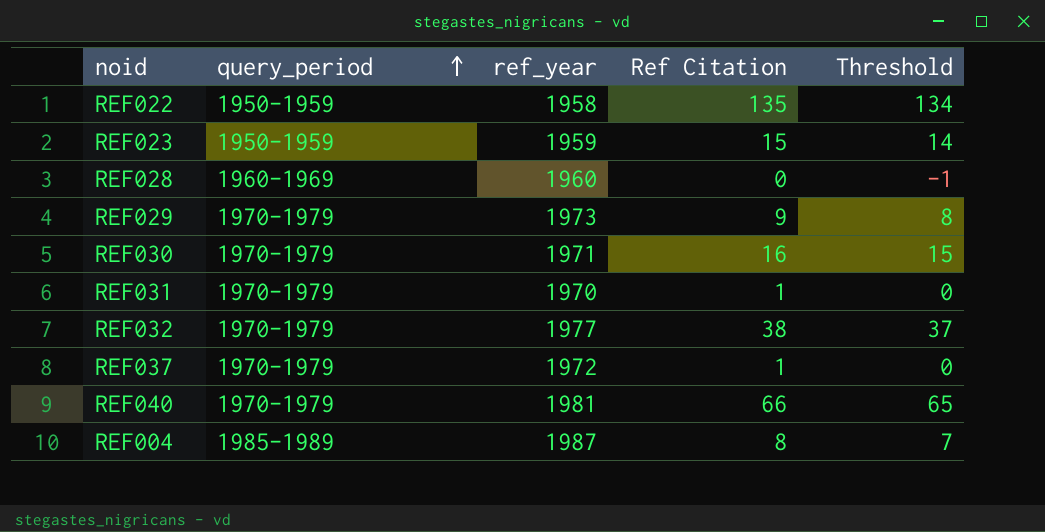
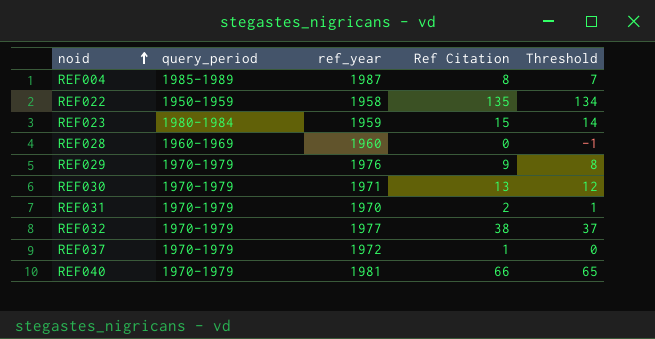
row order: query_period ascending -> noid ascending
REF023 | query_period: 1950-1959 -> 1980-1984
REF029 | ref_year: 1973 -> 1976
REF030 | Ref Citation: 16 -> 13
REF030 | Threshold: 15 -> 12
REF031 | Ref Citation: 1 -> 2
REF031 | Threshold: 0 -> 1

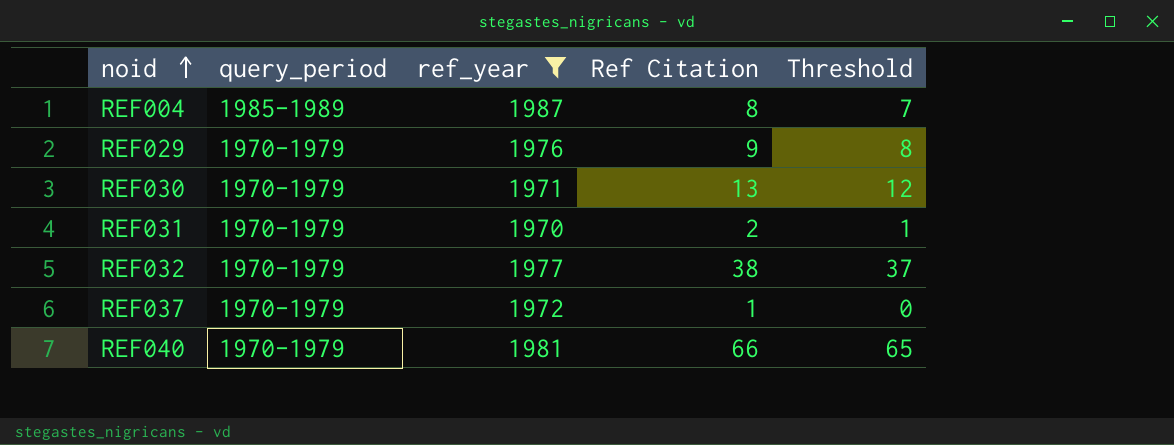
filter: none -> ref_year >= 1970

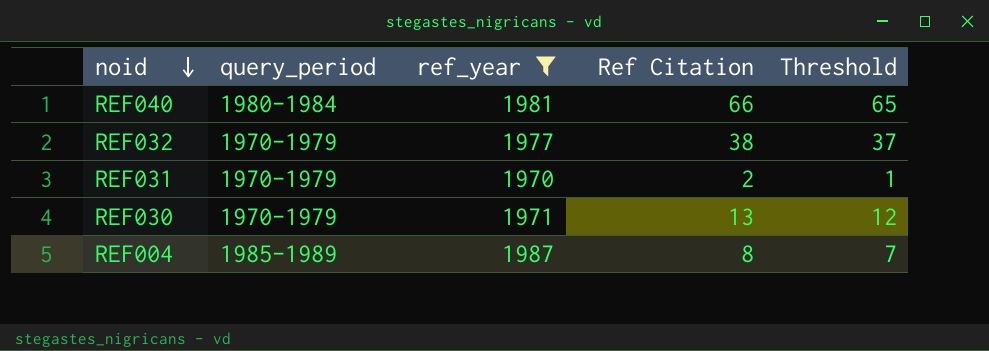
row order: noid ascending -> noid descending
row REF029: 1970-1979 | 1976 | 9 | 8 -> none
row REF037: 1970-1979 | 1972 | 1 | 0 -> none
REF040 | query_period: 1970-1979 -> 1980-1984

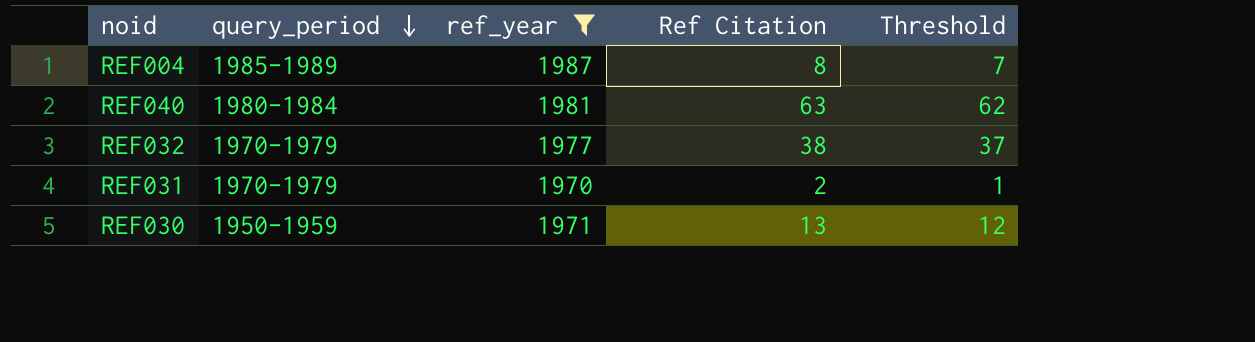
row order: noid descending -> query_period descending
REF040 | Ref Citation: 66 -> 63
REF040 | Threshold: 65 -> 62
REF030 | query_period: 1970-1979 -> 1950-1959

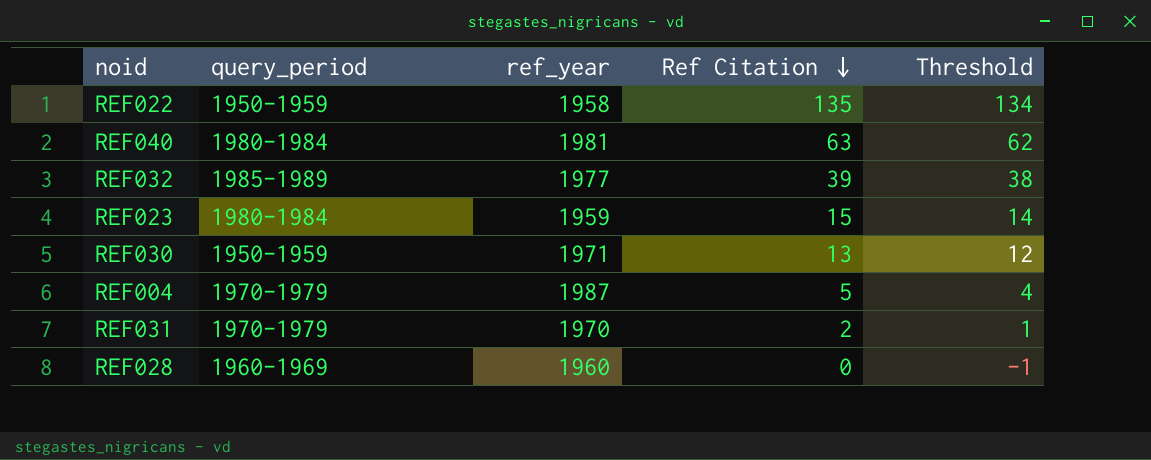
filter: ref_year >= 1970 -> none
row order: query_period descending -> Ref Citation descending
REF032 | query_period: 1970-1979 -> 1985-1989
REF032 | Ref Citation: 38 -> 39
REF032 | Threshold: 37 -> 38
REF004 | query_period: 1985-1989 -> 1970-1979
REF004 | Ref Citation: 8 -> 5
REF004 | Threshold: 7 -> 4

